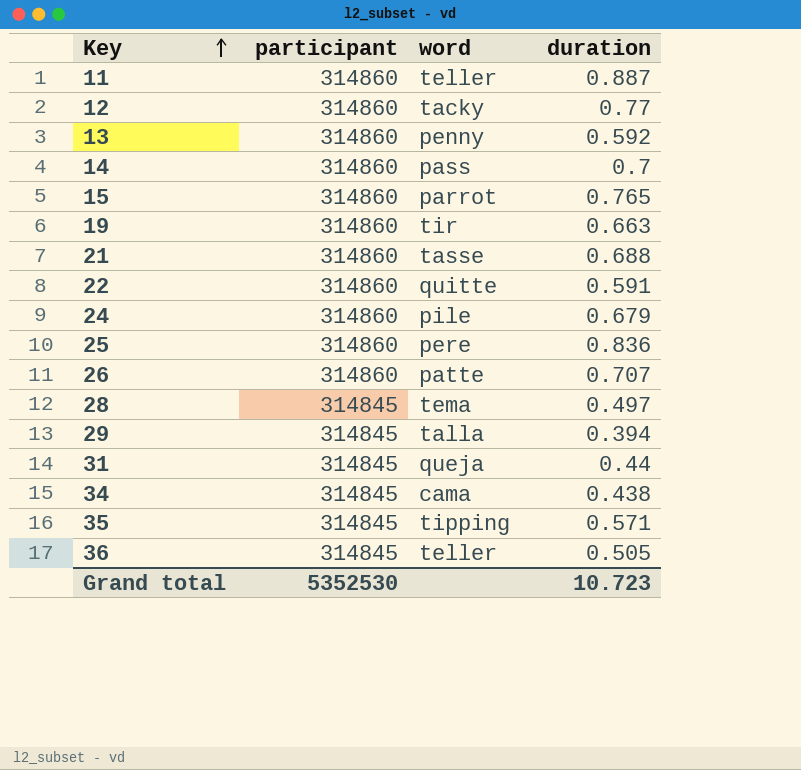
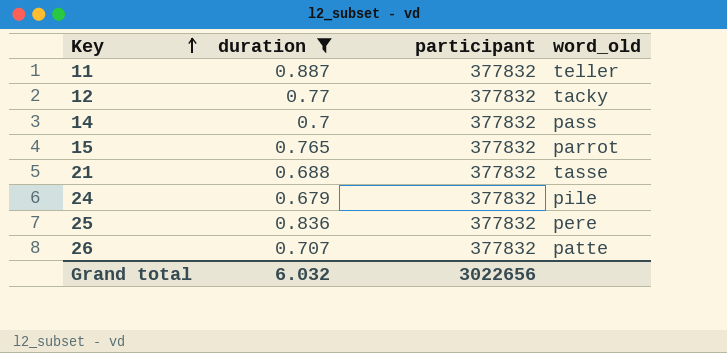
filter: none -> duration >= 0.679
column duration | position: 4 -> 2
column name: word -> word_old
11 | participant: 314860 -> 377832
12 | participant: 314860 -> 377832
14 | participant: 314860 -> 377832
15 | participant: 314860 -> 377832
21 | participant: 314860 -> 377832
24 | participant: 314860 -> 377832
25 | participant: 314860 -> 377832
26 | participant: 314860 -> 377832
Grand total | duration: 10.723 -> 6.032
Grand total | participant: 5352530 -> 3022656

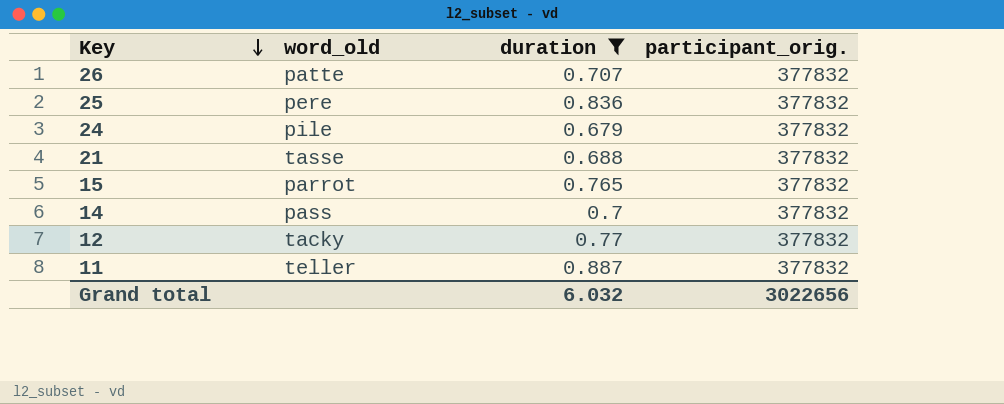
row order: Key ascending -> Key descending
column word_old | position: 4 -> 2
column name: participant -> participant_orig.

